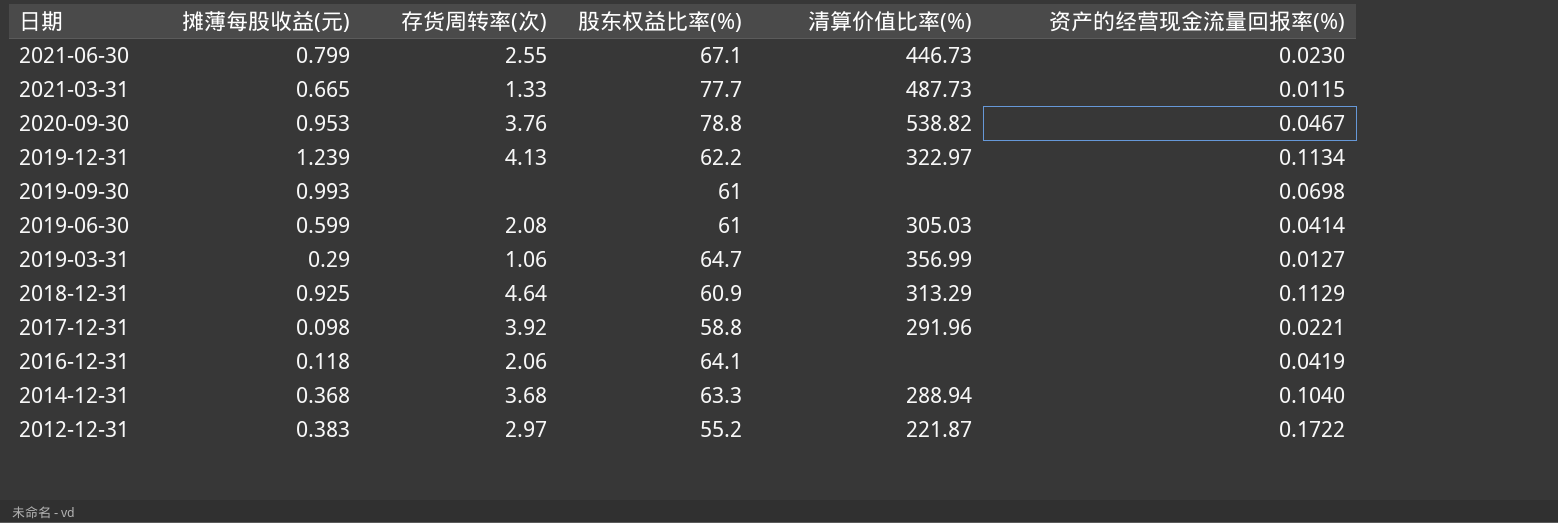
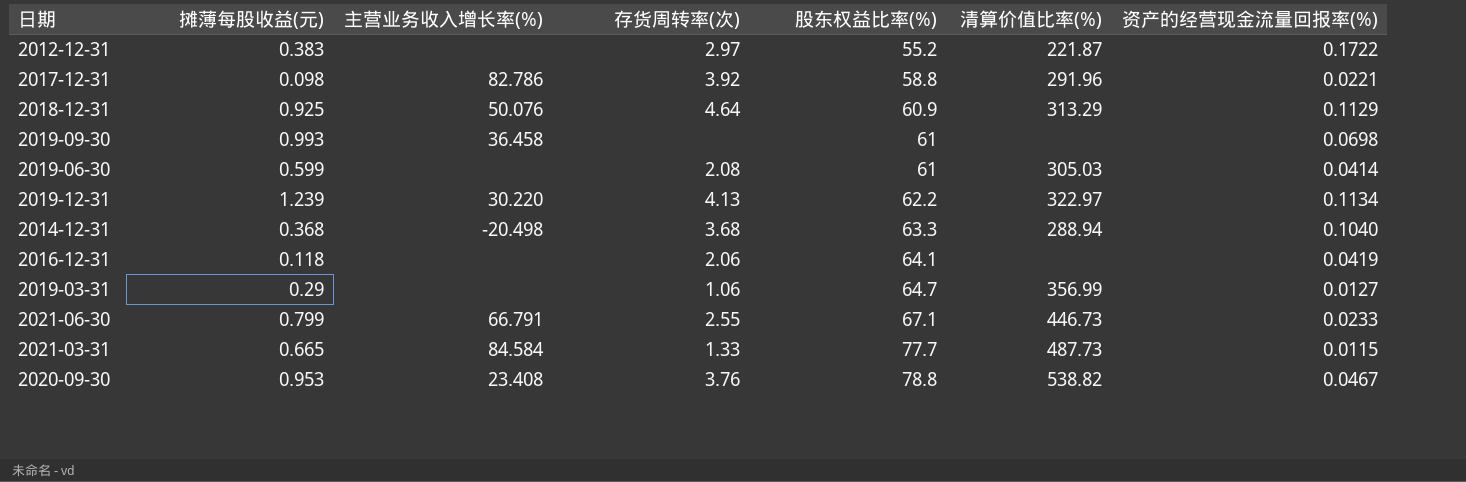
row order: 日期 descending -> 股东权益比率(%) ascending
column 主营业务收入增长率(%) | position: none -> 3
2021-06-30 | 资产的经营现金流量回报率(%): 0.0230 -> 0.0233

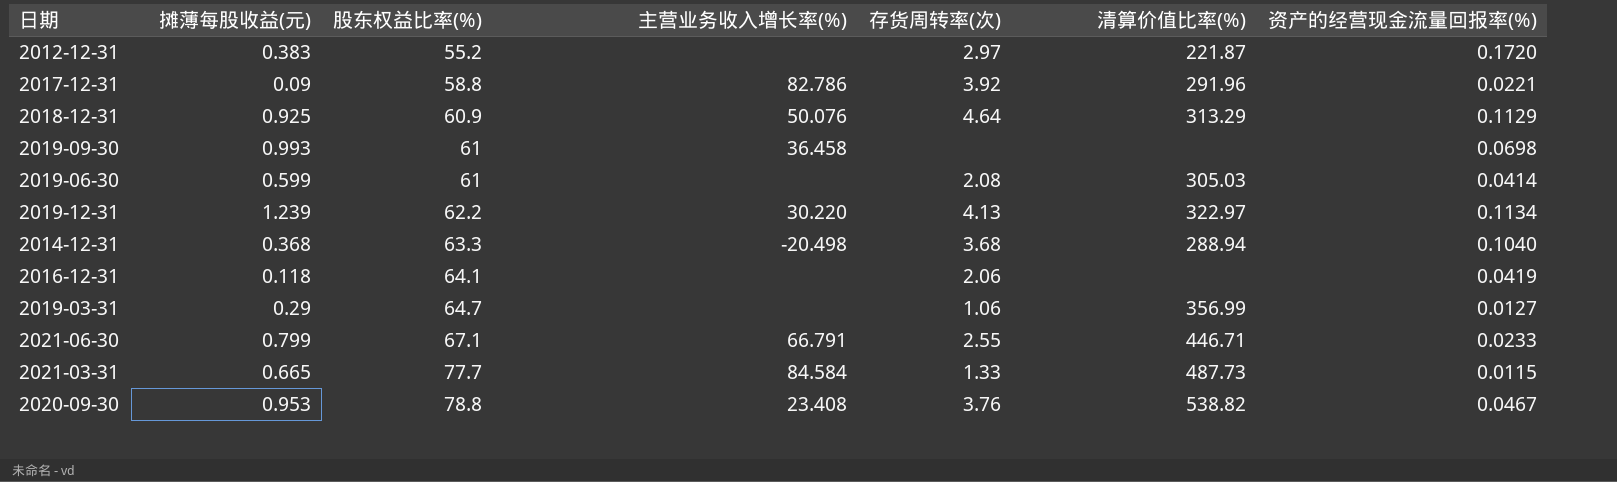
column 股东权益比率(%) | position: 5 -> 3
2012-12-31 | 资产的经营现金流量回报率(%): 0.1722 -> 0.1720
2017-12-31 | 摊薄每股收益(元): 0.098 -> 0.09
2021-06-30 | 清算价值比率(%): 446.73 -> 446.71

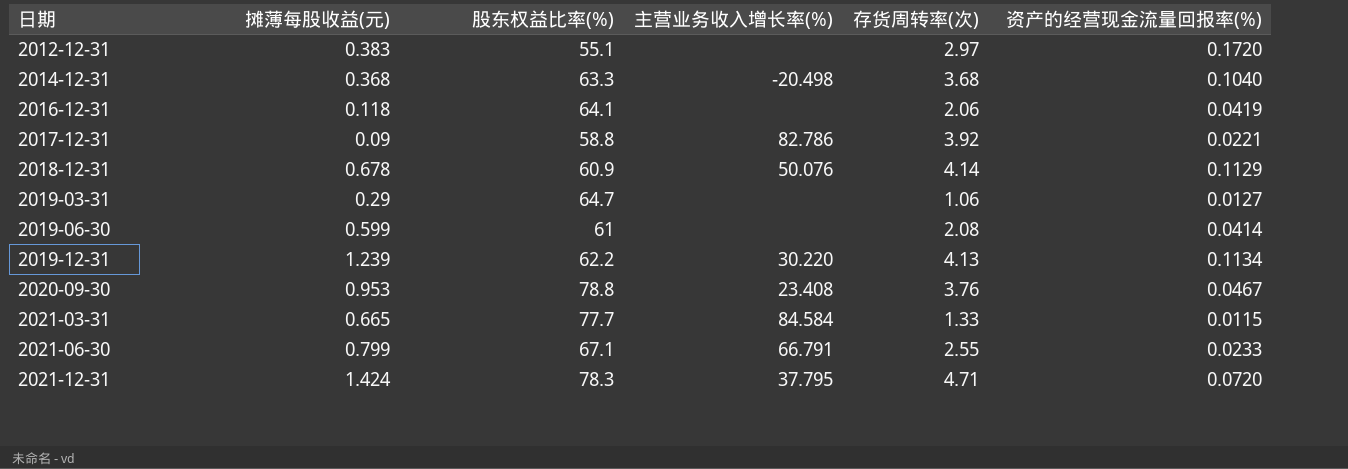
row order: 股东权益比率(%) ascending -> 日期 ascending
column 清算价值比率(%) | position: 6 -> none
row 2019-09-30: 0.993 | 61 | 36.458 | none | none | 0.0698 -> none
2012-12-31 | 股东权益比率(%): 55.2 -> 55.1
2018-12-31 | 摊薄每股收益(元): 0.925 -> 0.678
2018-12-31 | 存货周转率(次): 4.64 -> 4.14
row 2021-12-31: none -> 1.424 | 78.3 | 37.795 | 4.71 | 0.0720

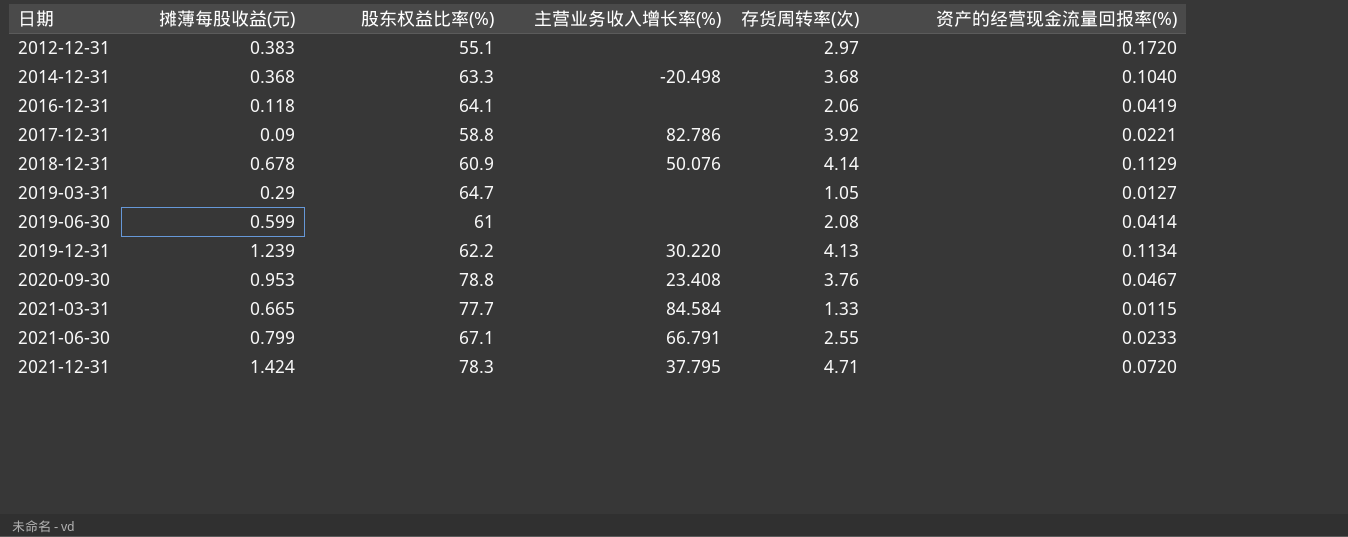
2019-03-31 | 存货周转率(次): 1.06 -> 1.05

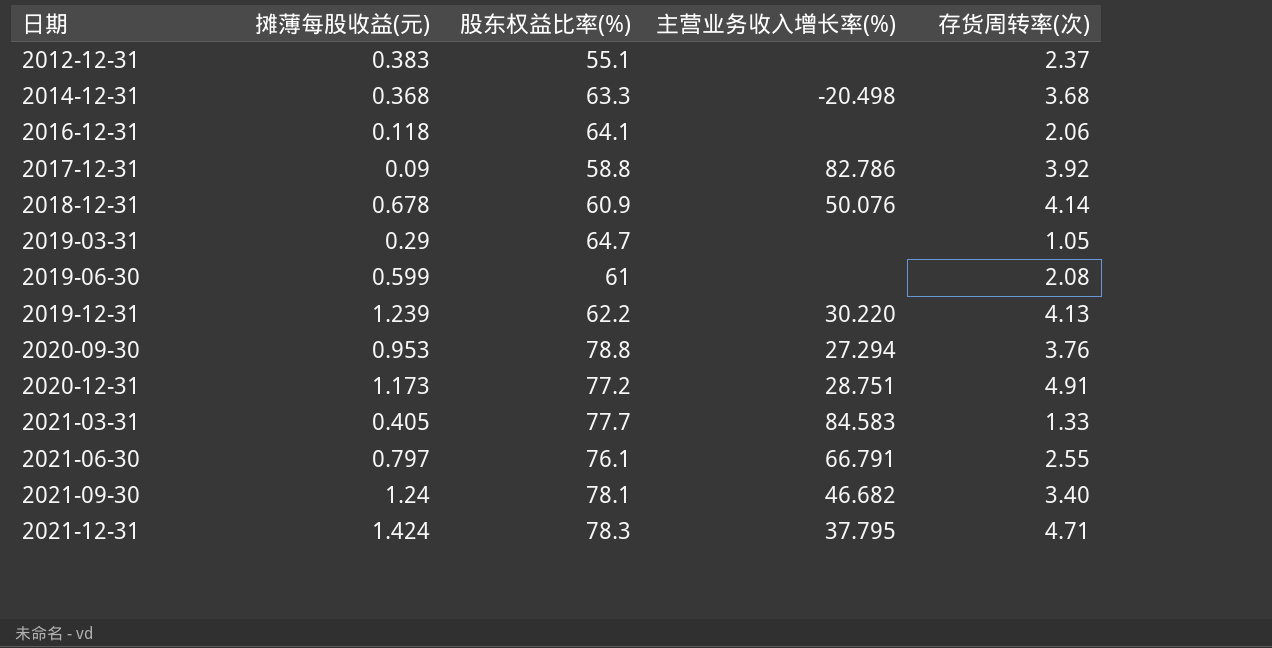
column 资产的经营现金流量回报率(%) | position: 6 -> none
2012-12-31 | 存货周转率(次): 2.97 -> 2.37
2020-09-30 | 主营业务收入增长率(%): 23.408 -> 27.294
row 2020-12-31: none -> 1.173 | 77.2 | 28.751 | 4.91
2021-03-31 | 摊薄每股收益(元): 0.665 -> 0.405
2021-03-31 | 主营业务收入增长率(%): 84.584 -> 84.583
2021-06-30 | 摊薄每股收益(元): 0.799 -> 0.797
2021-06-30 | 股东权益比率(%): 67.1 -> 76.1
row 2021-09-30: none -> 1.24 | 78.1 | 46.682 | 3.40

